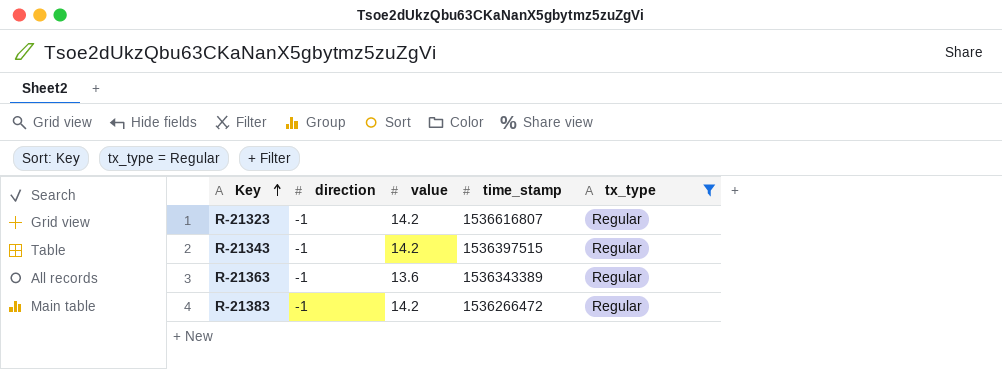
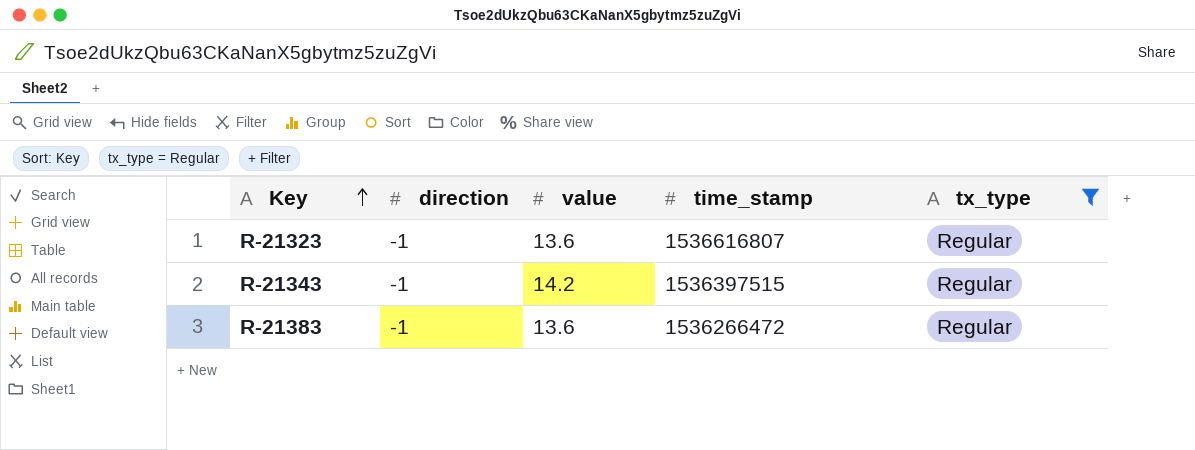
row R-21363: -1 | 13.6 | 1536343389 | Regular -> none
R-21323 | value: 14.2 -> 13.6
R-21383 | value: 14.2 -> 13.6

